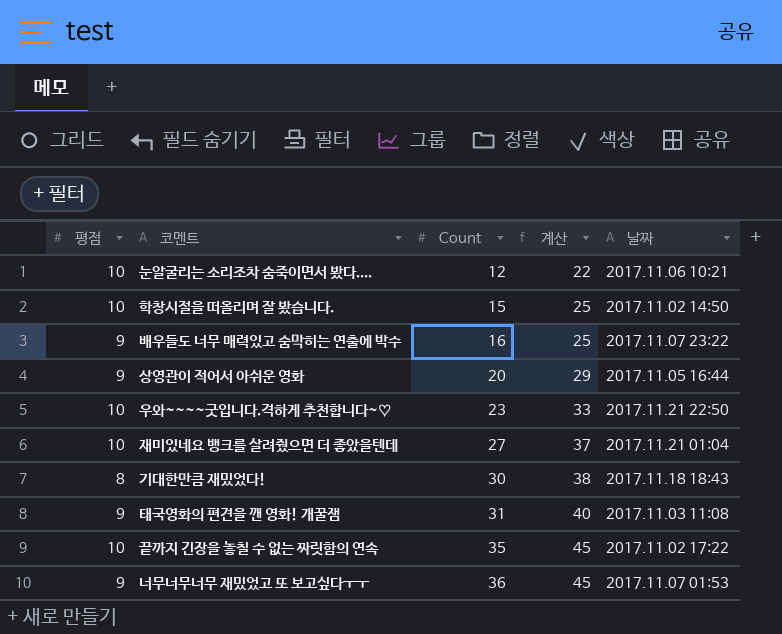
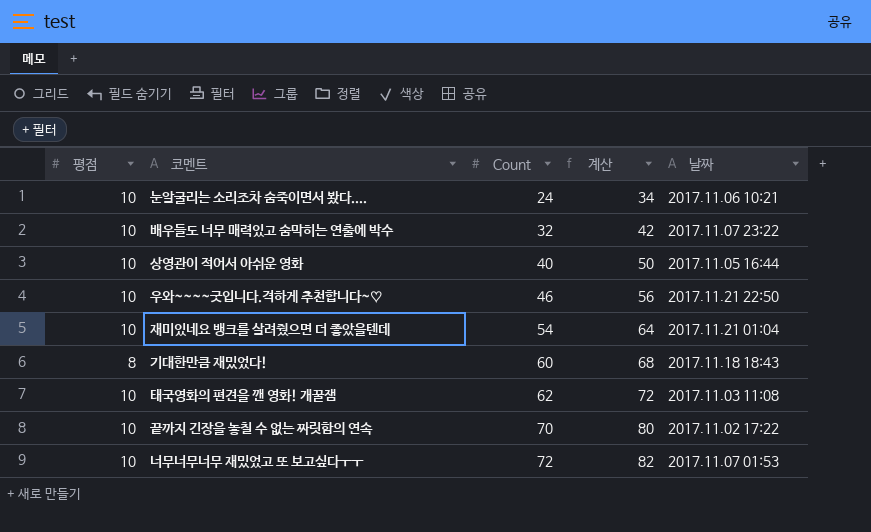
row 학창시절을 떠올리며 잘 봤습니다.: 10 | 15 | 25 | 2017.11.02 14:50 -> none
눈알굴리는 소리조차 숨죽이면서 봤다.... | Count: 12 -> 24
눈알굴리는 소리조차 숨죽이면서 봤다.... | 계산: 22 -> 34
배우들도 너무 매력있고 숨막히는 연출에 박수 | 평점: 9 -> 10
배우들도 너무 매력있고 숨막히는 연출에 박수 | Count: 16 -> 32
배우들도 너무 매력있고 숨막히는 연출에 박수 | 계산: 25 -> 42
상영관이 적어서 아쉬운 영화 | 평점: 9 -> 10
상영관이 적어서 아쉬운 영화 | Count: 20 -> 40
상영관이 적어서 아쉬운 영화 | 계산: 29 -> 50
우와~~~~굿입니다.격하게 추천합니다~♡ | Count: 23 -> 46
우와~~~~굿입니다.격하게 추천합니다~♡ | 계산: 33 -> 56
재미있네요 뱅크를 살려줬으면 더 좋았을텐데 | Count: 27 -> 54
재미있네요 뱅크를 살려줬으면 더 좋았을텐데 | 계산: 37 -> 64
기대한만큼 재밌었다! | Count: 30 -> 60
기대한만큼 재밌었다! | 계산: 38 -> 68
태국영화의 편견을 깬 영화! 개꿀잼 | 평점: 9 -> 10
태국영화의 편견을 깬 영화! 개꿀잼 | Count: 31 -> 62
태국영화의 편견을 깬 영화! 개꿀잼 | 계산: 40 -> 72
끝까지 긴장을 놓칠 수 없는 짜릿함의 연속 | Count: 35 -> 70
끝까지 긴장을 놓칠 수 없는 짜릿함의 연속 | 계산: 45 -> 80
너무너무너무 재밌었고 또 보고싶다ㅜㅜ | 평점: 9 -> 10
너무너무너무 재밌었고 또 보고싶다ㅜㅜ | Count: 36 -> 72
너무너무너무 재밌었고 또 보고싶다ㅜㅜ | 계산: 45 -> 82

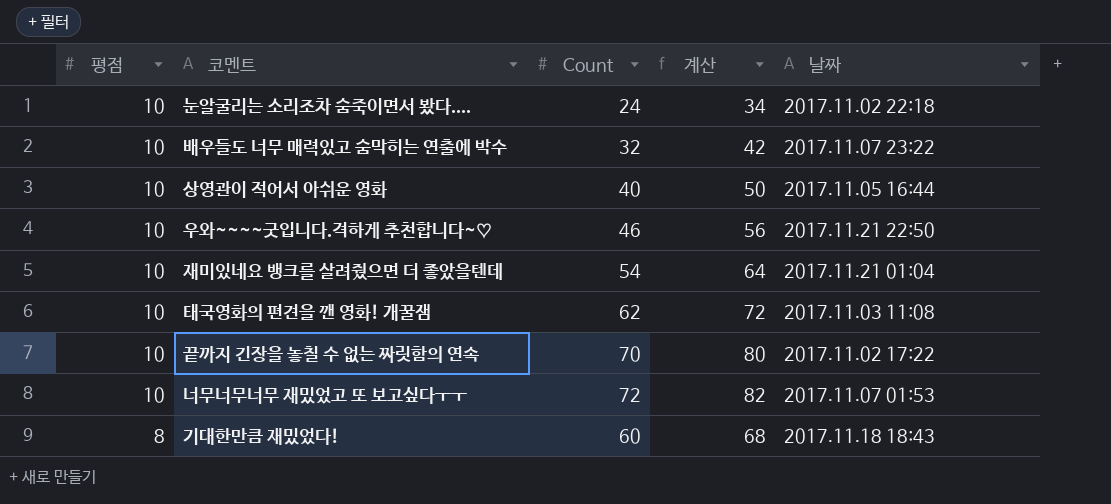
row order: Count ascending -> 평점 descending
눈알굴리는 소리조차 숨죽이면서 봤다.... | 날짜: 2017.11.06 10:21 -> 2017.11.02 22:18

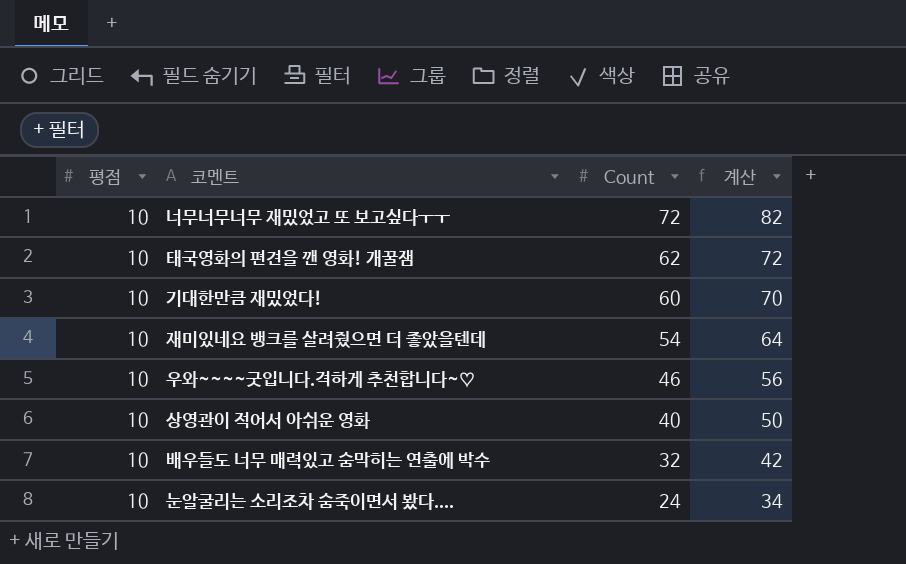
row order: 평점 descending -> Count descending
column 날짜 | position: 5 -> none
row 끝까지 긴장을 놓칠 수 없는 짜릿함의 연속: 10 | 70 | 80 | 2017.11.02 17:22 -> none
기대한만큼 재밌었다! | 평점: 8 -> 10
기대한만큼 재밌었다! | 계산: 68 -> 70

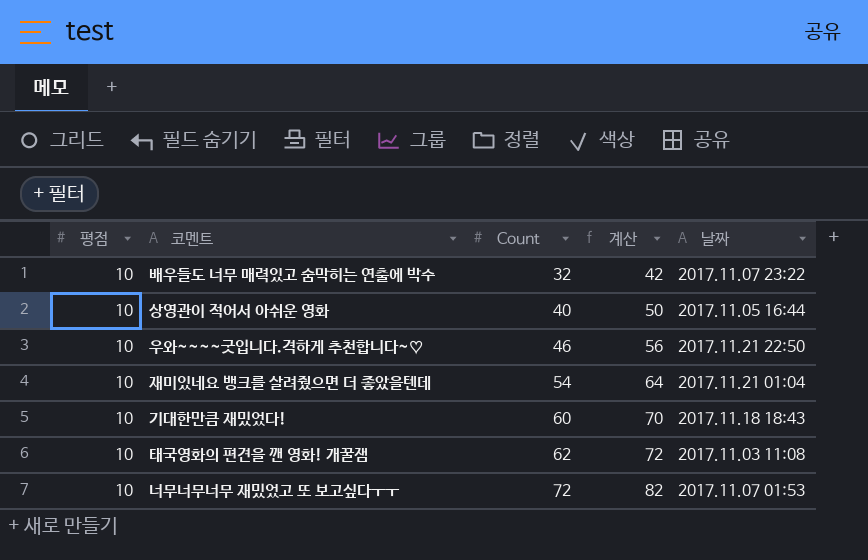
row order: Count descending -> Count ascending
column 날짜 | position: none -> 5
row 눈알굴리는 소리조차 숨죽이면서 봤다....: 10 | 24 | 34 -> none

